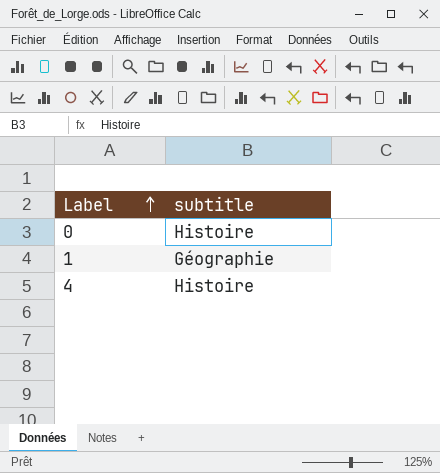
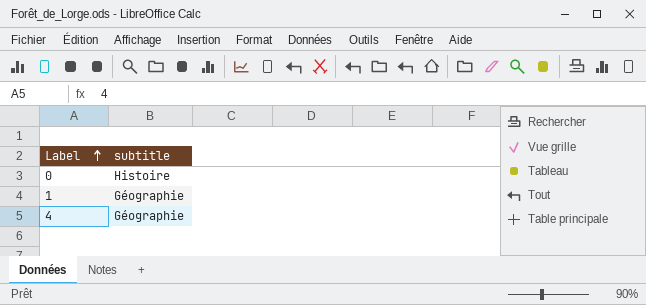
4 | subtitle: Histoire -> Géographie

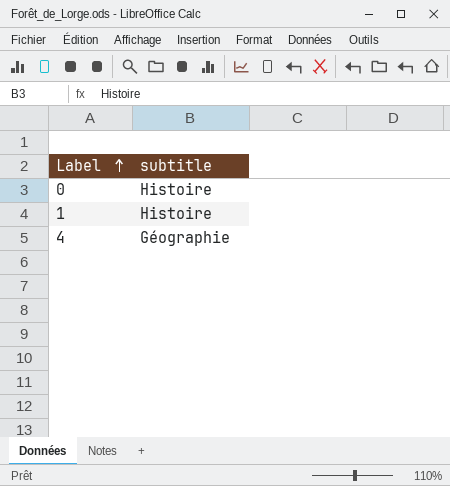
1 | subtitle: Géographie -> Histoire

